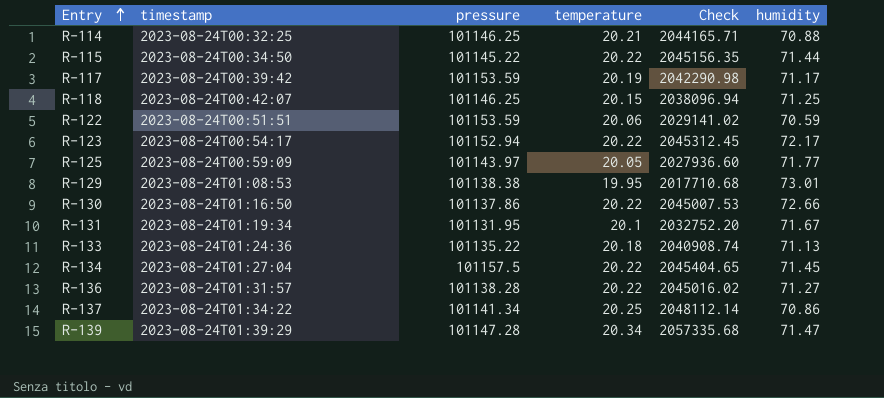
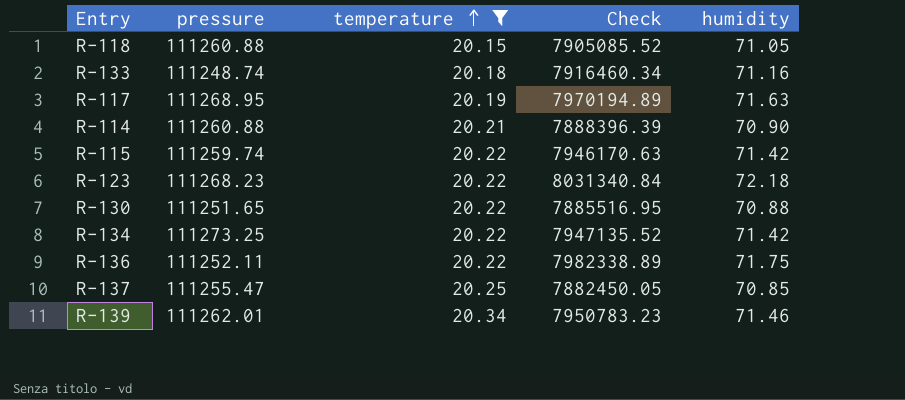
filter: none -> temperature >= 20.15
row order: Entry ascending -> temperature ascending
column timestamp | position: 2 -> none
column Check | formula: [pressure] * [temperature] -> [pressure] * [humidity]
R-118 | pressure: 101146.25 -> 111260.88
R-118 | humidity: 71.25 -> 71.05
R-133 | pressure: 101135.22 -> 111248.74
R-133 | humidity: 71.13 -> 71.16
R-117 | pressure: 101153.59 -> 111268.95
R-117 | humidity: 71.17 -> 71.63
R-114 | pressure: 101146.25 -> 111260.88
R-114 | humidity: 70.88 -> 70.90
R-115 | pressure: 101145.22 -> 111259.74
R-115 | humidity: 71.44 -> 71.42
R-123 | pressure: 101152.94 -> 111268.23
R-123 | humidity: 72.17 -> 72.18
R-130 | pressure: 101137.86 -> 111251.65
R-130 | humidity: 72.66 -> 70.88
R-134 | pressure: 101157.5 -> 111273.25
R-134 | humidity: 71.45 -> 71.42
R-136 | pressure: 101138.28 -> 111252.11
R-136 | humidity: 71.27 -> 71.75
R-137 | pressure: 101141.34 -> 111255.47
R-137 | humidity: 70.86 -> 70.85
R-139 | pressure: 101147.28 -> 111262.01
R-139 | humidity: 71.47 -> 71.46

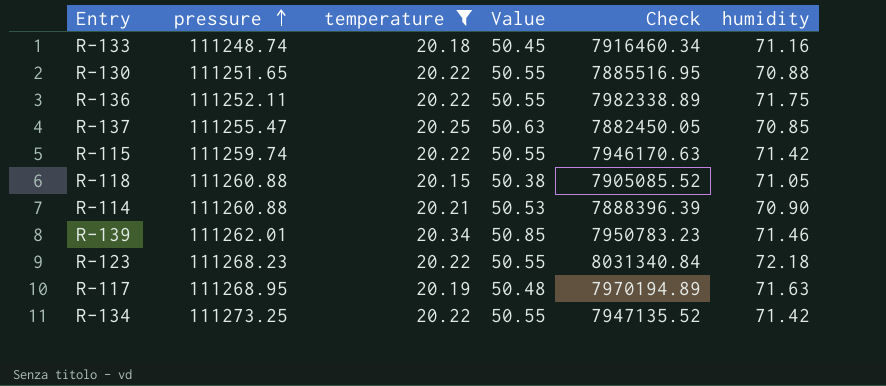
row order: temperature ascending -> pressure ascending
column Value | formula: none -> [temperature] * 2.5

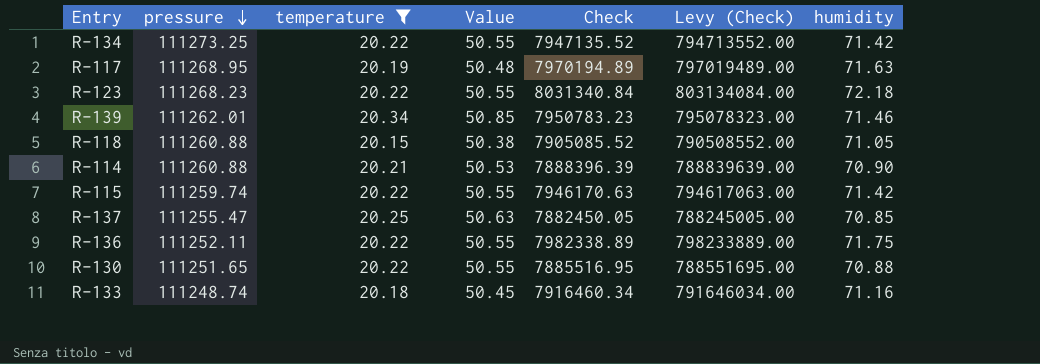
row order: pressure ascending -> pressure descending
column Levy (Check) | formula: none -> [Check] * 100

